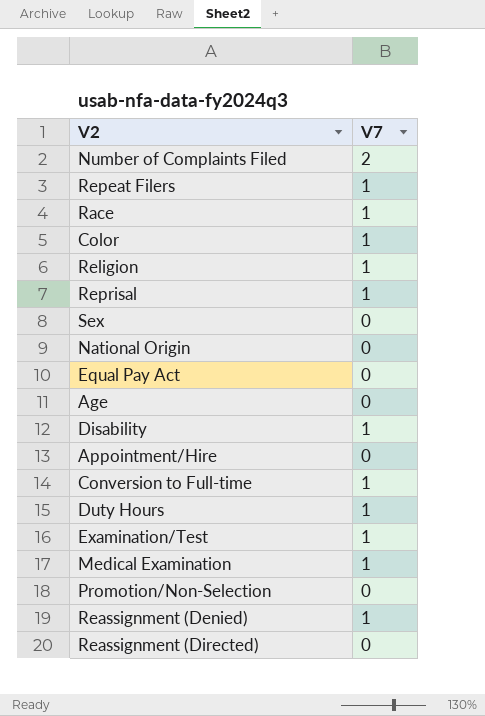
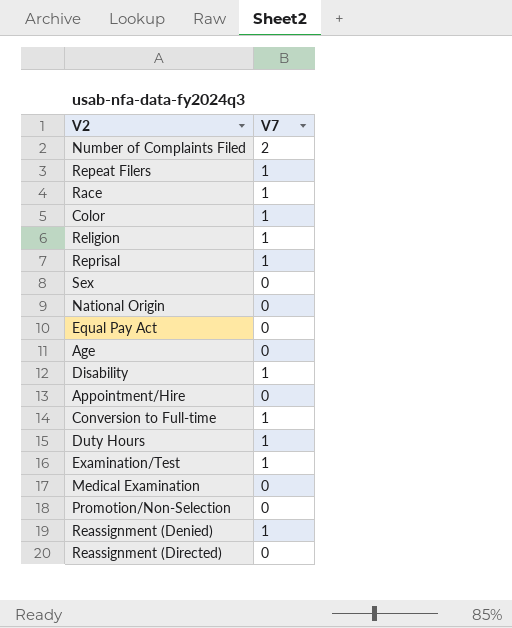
Medical Examination | V7: 1 -> 0

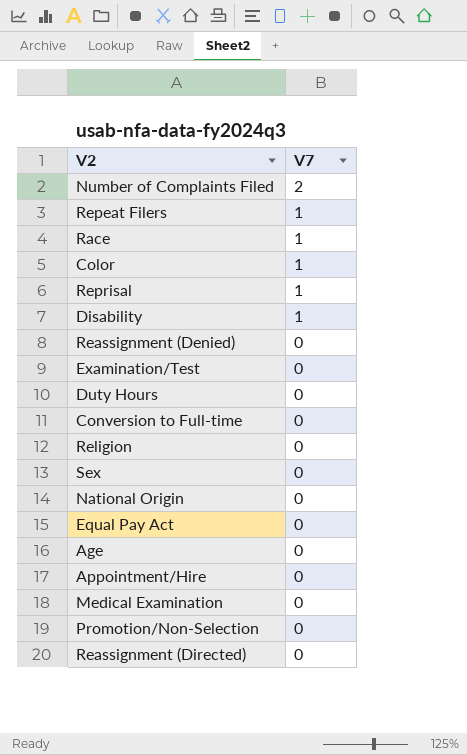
row order: none -> V7 descending
Reassignment (Denied) | V7: 1 -> 0
Examination/Test | V7: 1 -> 0
Duty Hours | V7: 1 -> 0
Conversion to Full-time | V7: 1 -> 0
Religion | V7: 1 -> 0

